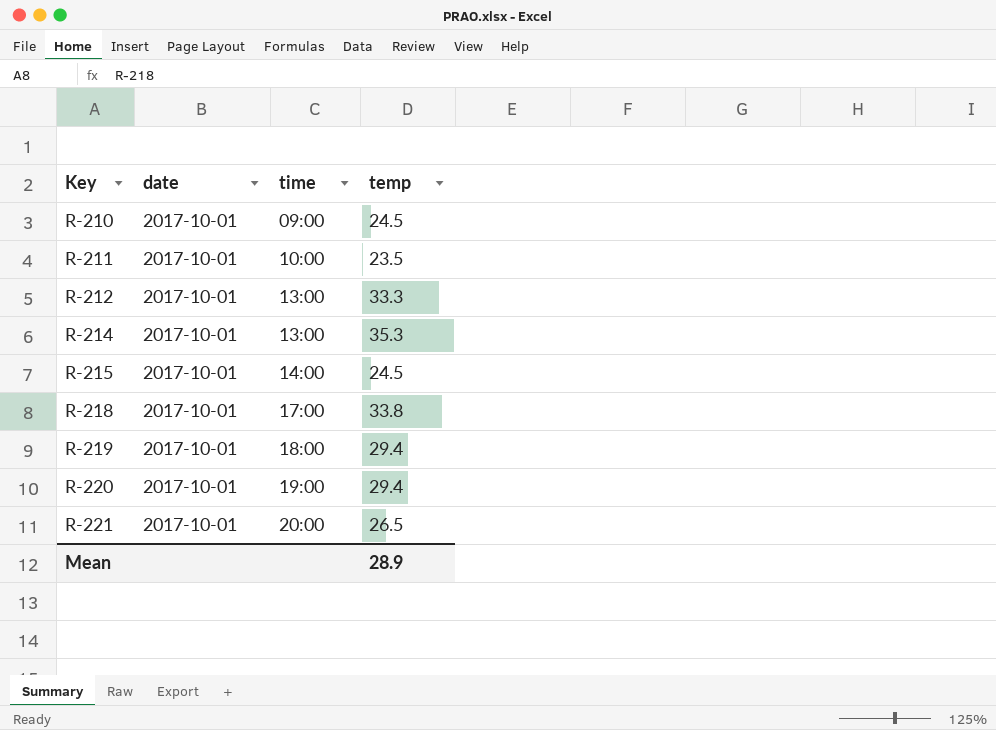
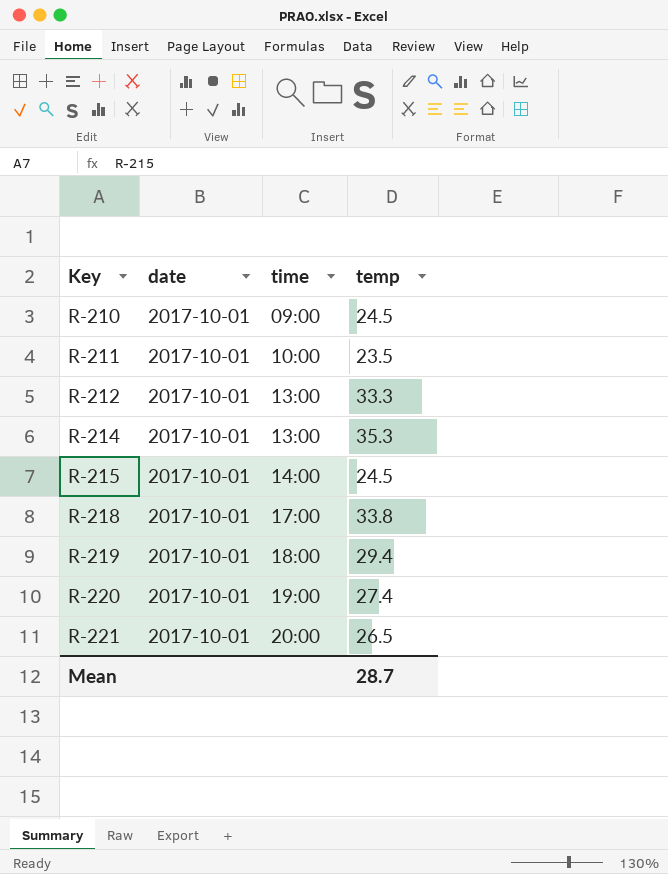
R-220 | temp: 29.4 -> 27.4
Mean | temp: 28.9 -> 28.7

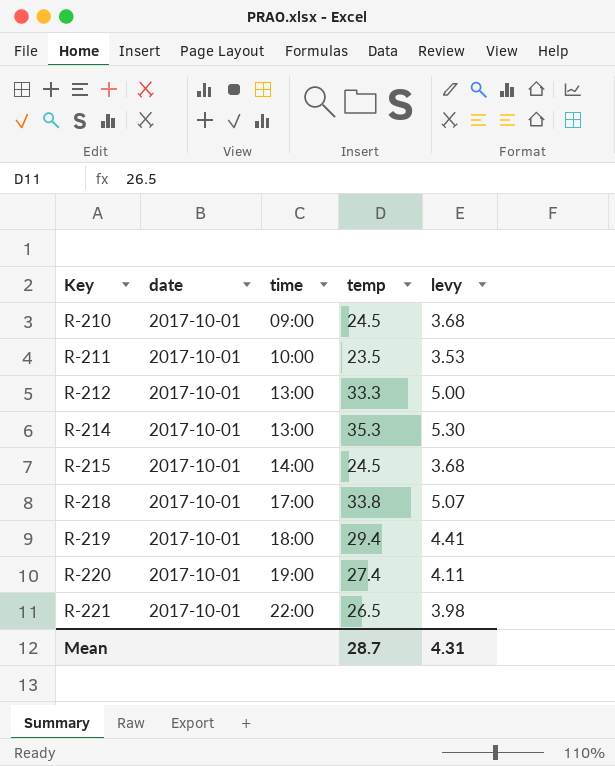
column levy | formula: none -> [temp] * 0.15
R-221 | time: 20:00 -> 22:00

